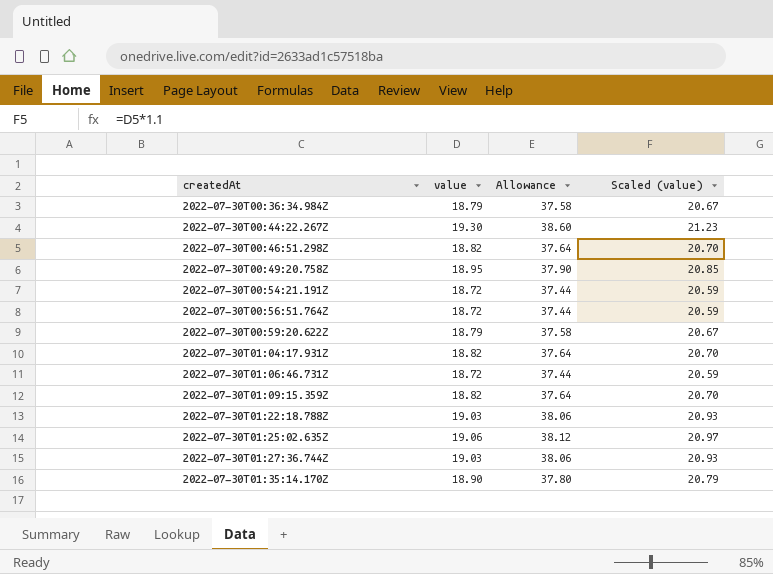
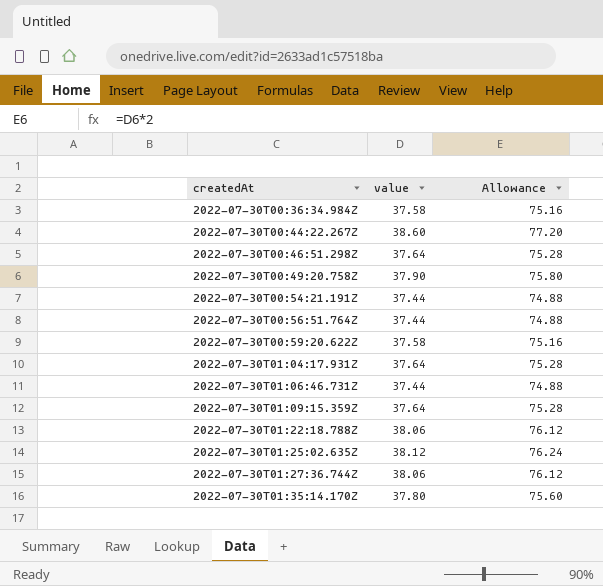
column Scaled (value) | formula: [value] * 1.1 -> none
2022-07-30T00:36:34.984Z | value: 18.79 -> 37.58
2022-07-30T00:36:34.984Z | Allowance: 37.58 -> 75.16
2022-07-30T00:44:22.267Z | value: 19.30 -> 38.60
2022-07-30T00:44:22.267Z | Allowance: 38.60 -> 77.20
2022-07-30T00:46:51.298Z | value: 18.82 -> 37.64
2022-07-30T00:46:51.298Z | Allowance: 37.64 -> 75.28
2022-07-30T00:49:20.758Z | value: 18.95 -> 37.90
2022-07-30T00:49:20.758Z | Allowance: 37.90 -> 75.80
2022-07-30T00:54:21.191Z | value: 18.72 -> 37.44
2022-07-30T00:54:21.191Z | Allowance: 37.44 -> 74.88
2022-07-30T00:56:51.764Z | value: 18.72 -> 37.44
2022-07-30T00:56:51.764Z | Allowance: 37.44 -> 74.88
2022-07-30T00:59:20.622Z | value: 18.79 -> 37.58
2022-07-30T00:59:20.622Z | Allowance: 37.58 -> 75.16
2022-07-30T01:04:17.931Z | value: 18.82 -> 37.64
2022-07-30T01:04:17.931Z | Allowance: 37.64 -> 75.28
2022-07-30T01:06:46.731Z | value: 18.72 -> 37.44
2022-07-30T01:06:46.731Z | Allowance: 37.44 -> 74.88
2022-07-30T01:09:15.359Z | value: 18.82 -> 37.64
2022-07-30T01:09:15.359Z | Allowance: 37.64 -> 75.28
2022-07-30T01:22:18.788Z | value: 19.03 -> 38.06
2022-07-30T01:22:18.788Z | Allowance: 38.06 -> 76.12
2022-07-30T01:25:02.635Z | value: 19.06 -> 38.12
2022-07-30T01:25:02.635Z | Allowance: 38.12 -> 76.24
2022-07-30T01:27:36.744Z | value: 19.03 -> 38.06
2022-07-30T01:27:36.744Z | Allowance: 38.06 -> 76.12
2022-07-30T01:35:14.170Z | value: 18.90 -> 37.80
2022-07-30T01:35:14.170Z | Allowance: 37.80 -> 75.60

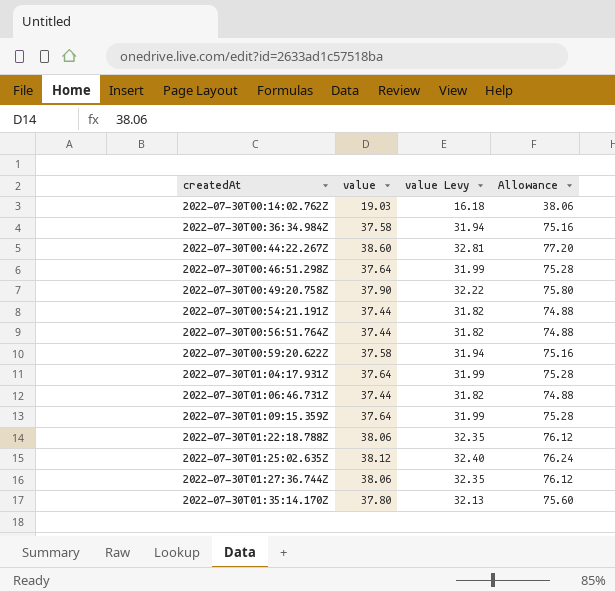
column value Levy | formula: none -> [value] * 0.85
row 2022-07-30T00:14:02.762Z: none -> 19.03 | 16.18 | 38.06

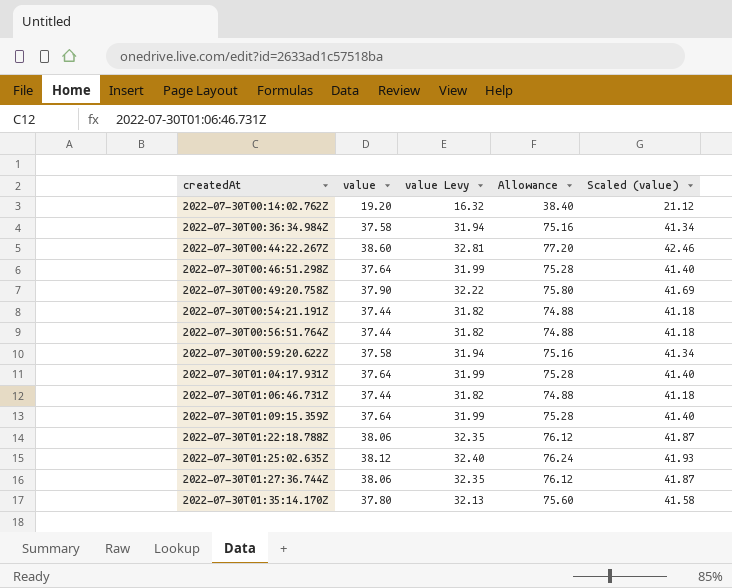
column Scaled (value) | formula: none -> [value] * 1.1
2022-07-30T00:14:02.762Z | value: 19.03 -> 19.20
2022-07-30T00:14:02.762Z | value Levy: 16.18 -> 16.32
2022-07-30T00:14:02.762Z | Allowance: 38.06 -> 38.40

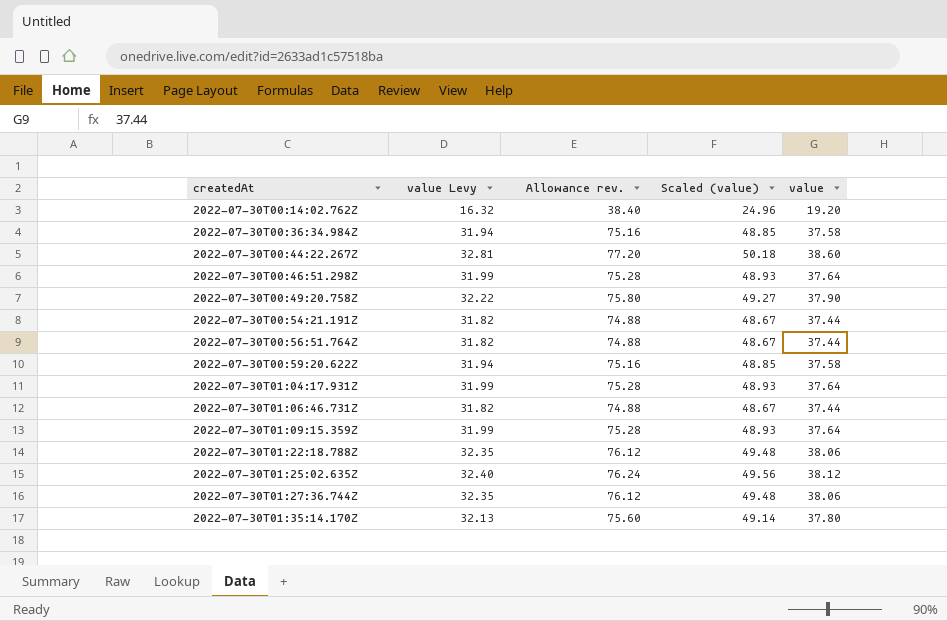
column name: Allowance -> Allowance rev.
column Scaled (value) | formula: [value] * 1.1 -> [value] * 1.3
column value | position: 2 -> 5

